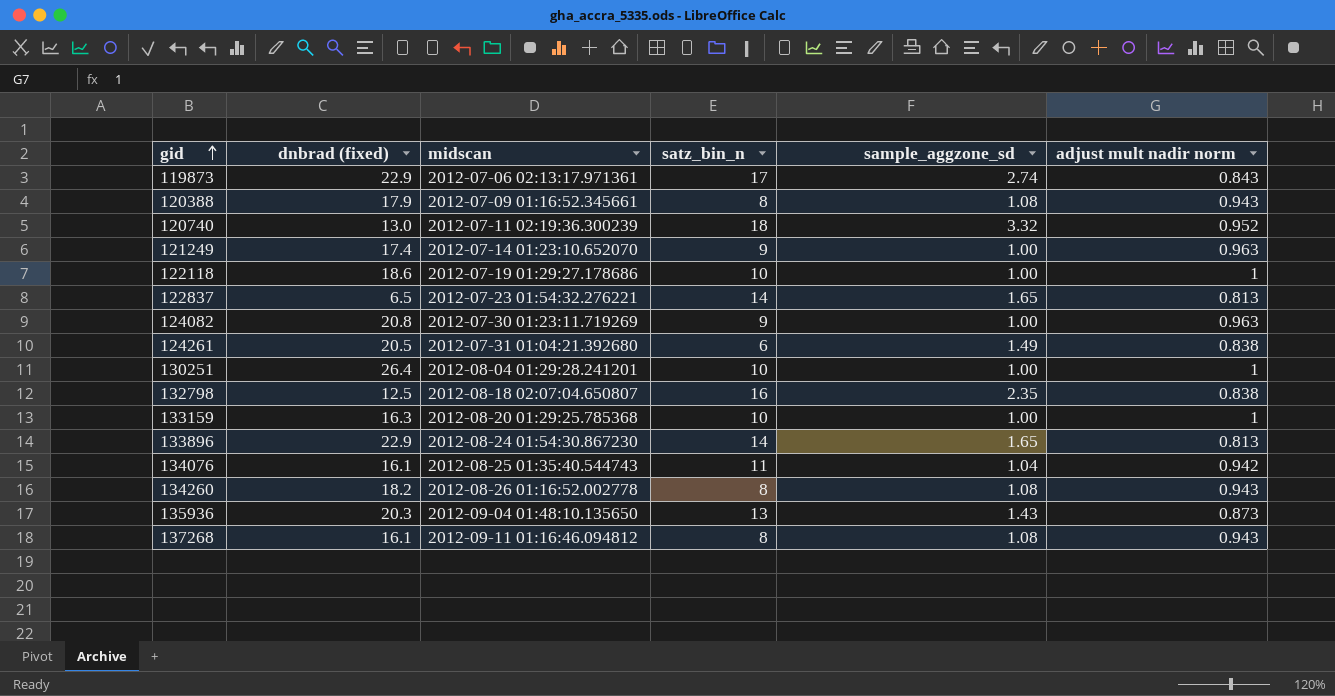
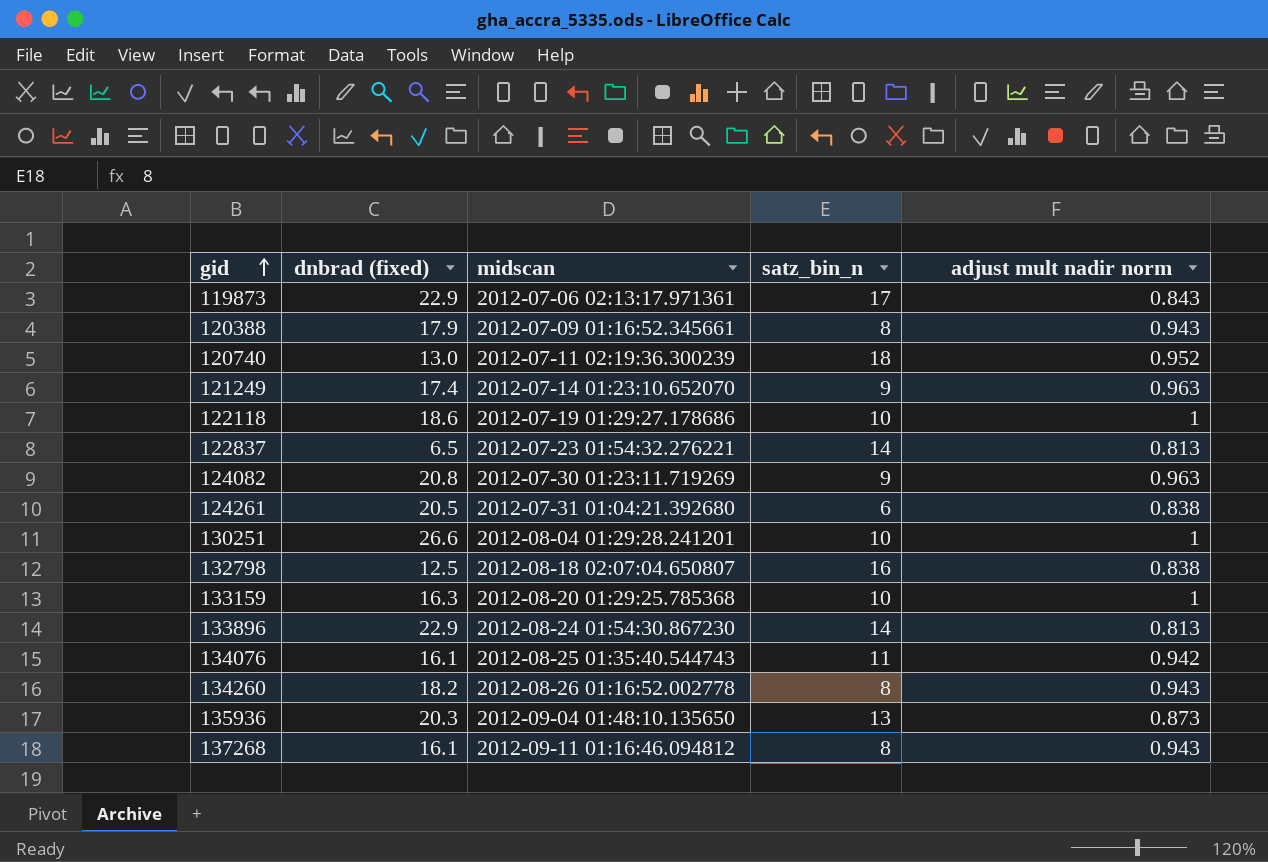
column sample_aggzone_sd | position: 5 -> none
130251 | dnbrad (fixed): 26.4 -> 26.6

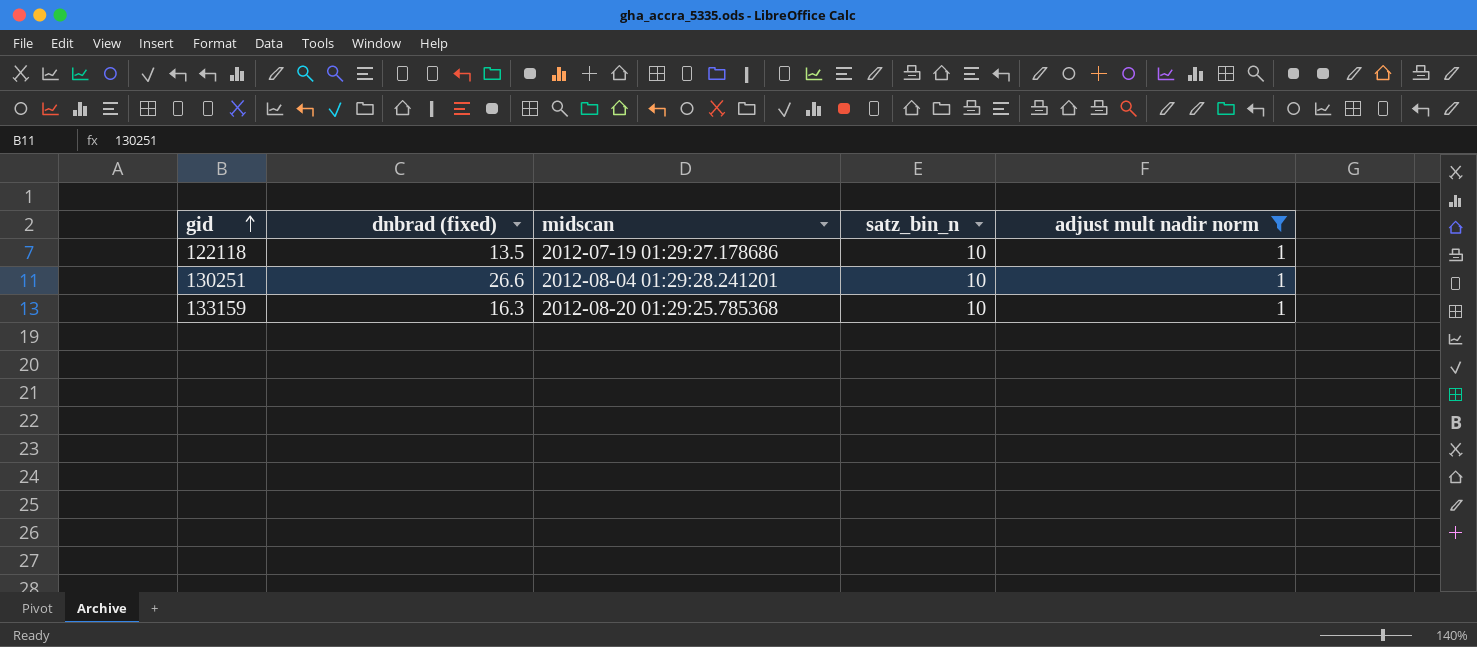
filter: none -> adjust mult nadir norm = 1
122118 | dnbrad (fixed): 18.6 -> 13.5

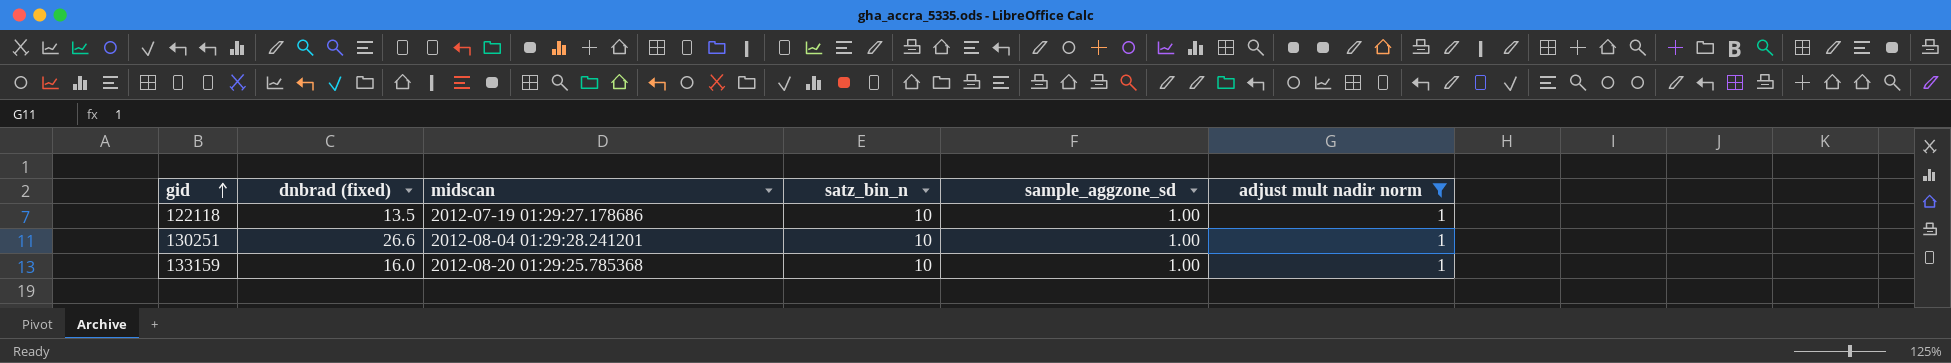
column sample_aggzone_sd | position: none -> 5
133159 | dnbrad (fixed): 16.3 -> 16.0

